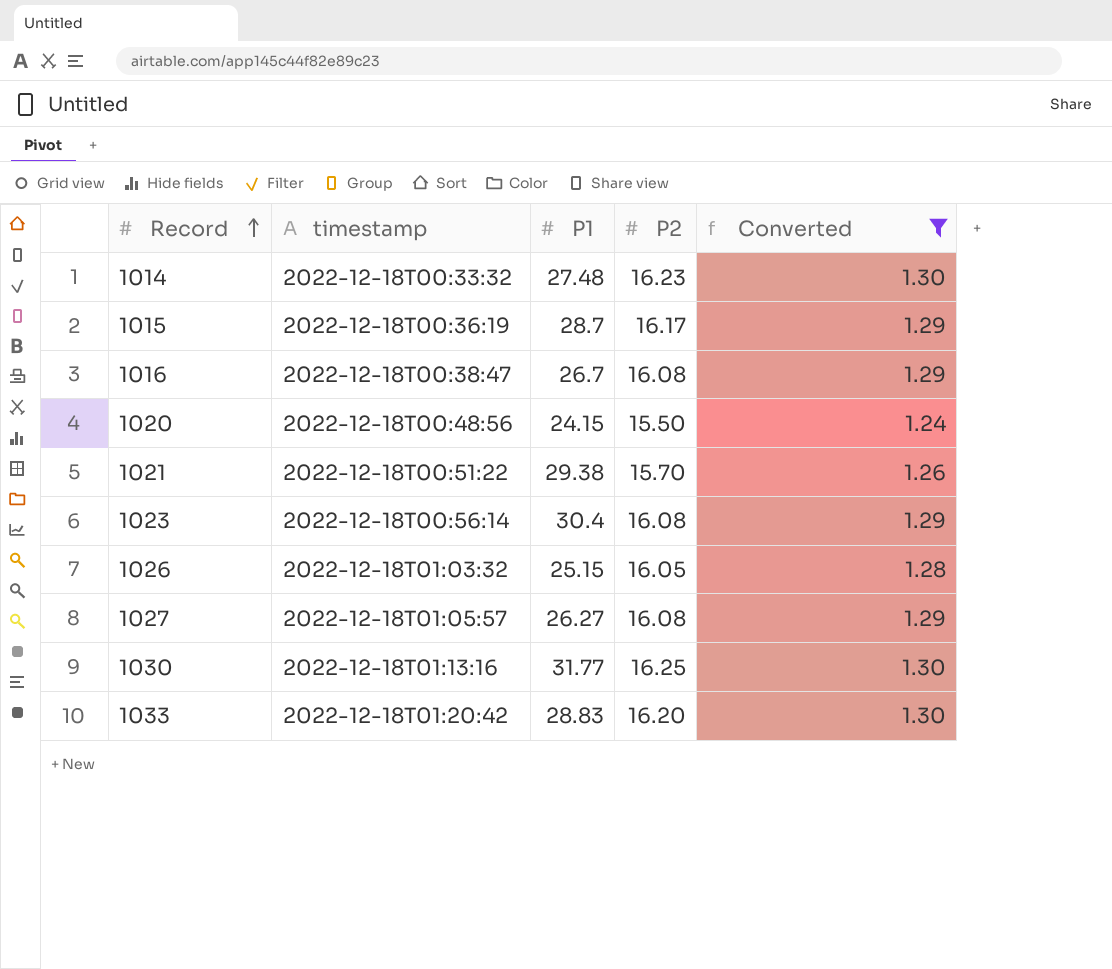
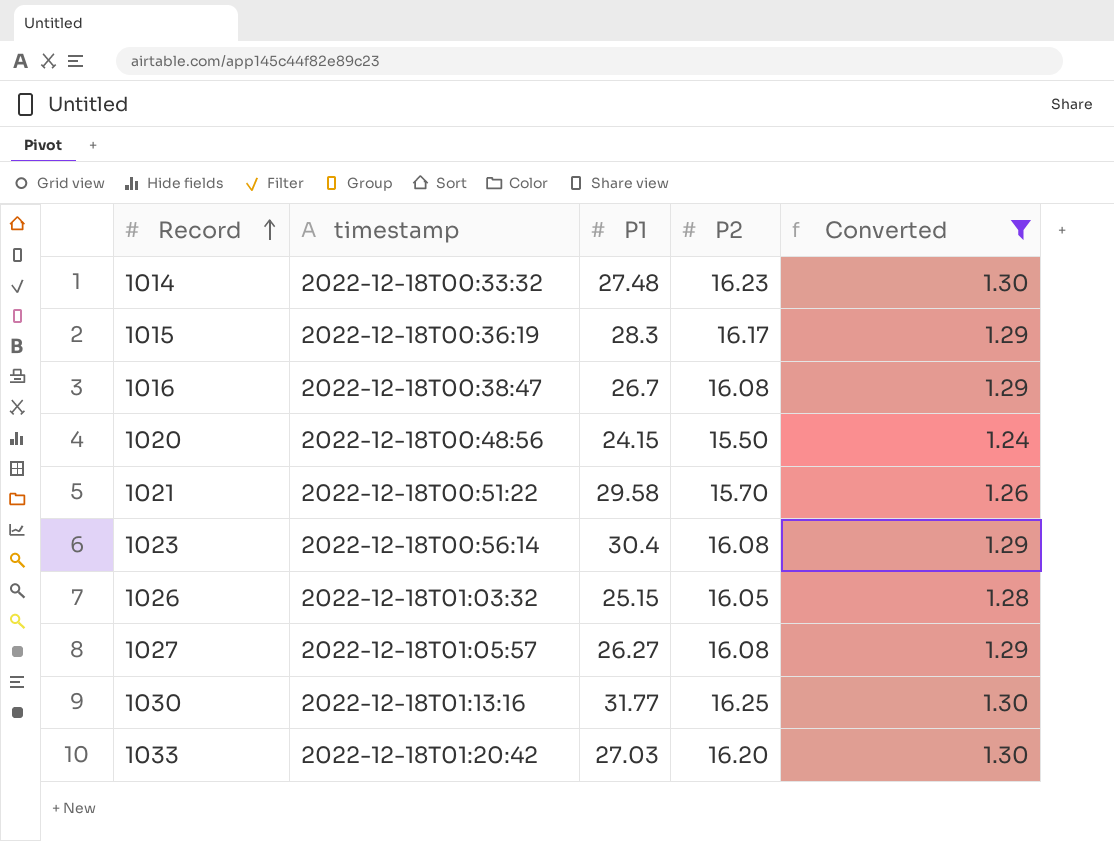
1015 | P1: 28.7 -> 28.3
1021 | P1: 29.38 -> 29.58
1033 | P1: 28.83 -> 27.03

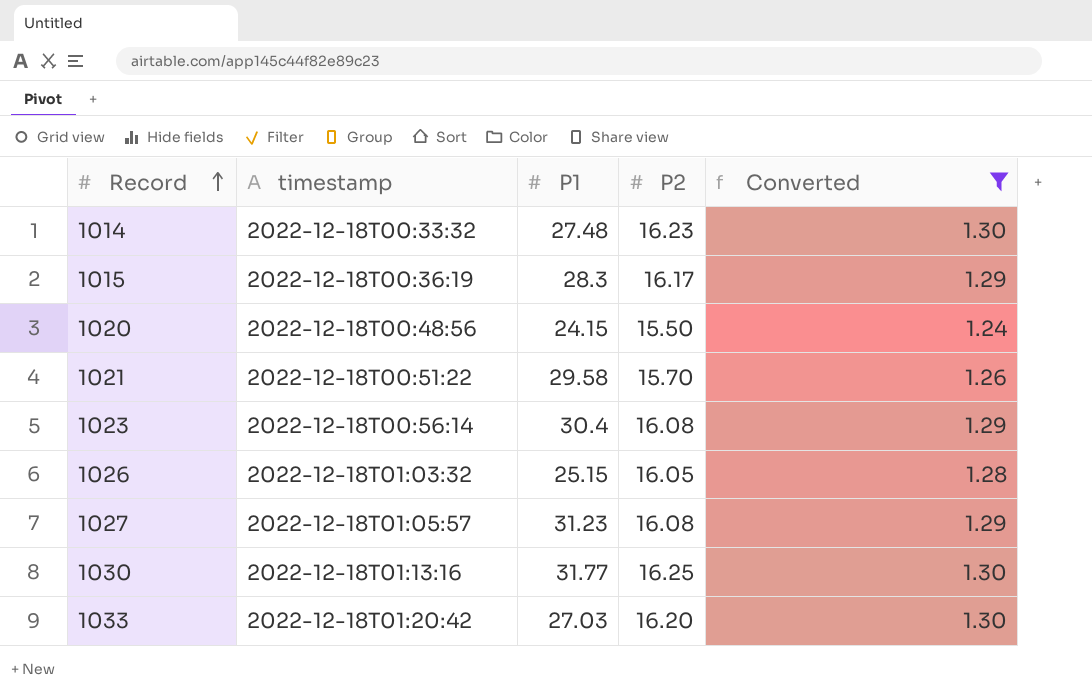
row 1016: 2022-12-18T00:38:47 | 26.7 | 16.08 | 1.29 -> none
1027 | P1: 26.27 -> 31.23

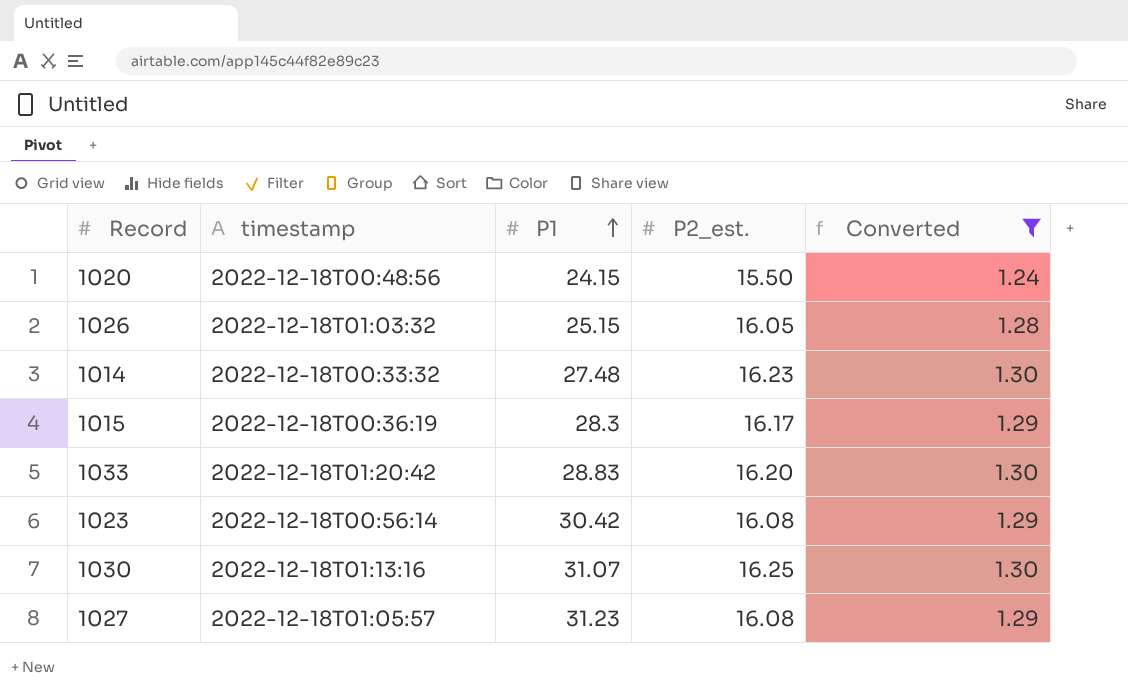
row order: Record ascending -> P1 ascending
column name: P2 -> P2_est.
row 1021: 2022-12-18T00:51:22 | 29.58 | 15.70 | 1.26 -> none
1033 | P1: 27.03 -> 28.83
1023 | P1: 30.4 -> 30.42
1030 | P1: 31.77 -> 31.07

